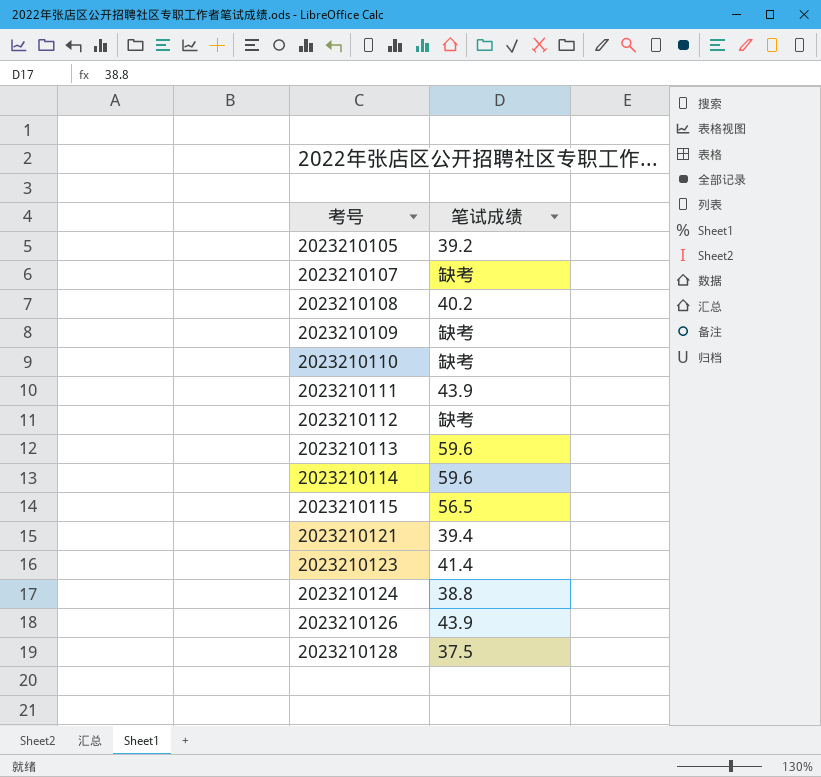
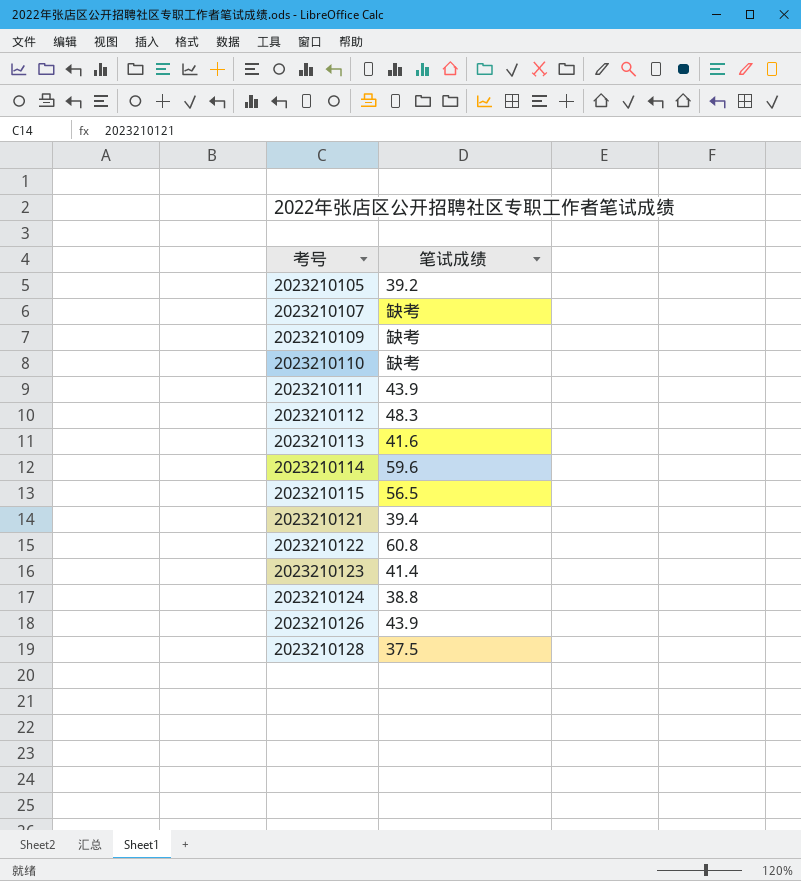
row 2023210108: 40.2 -> none
2023210112 | 笔试成绩: 缺考 -> 48.3
2023210113 | 笔试成绩: 59.6 -> 41.6
row 2023210122: none -> 60.8

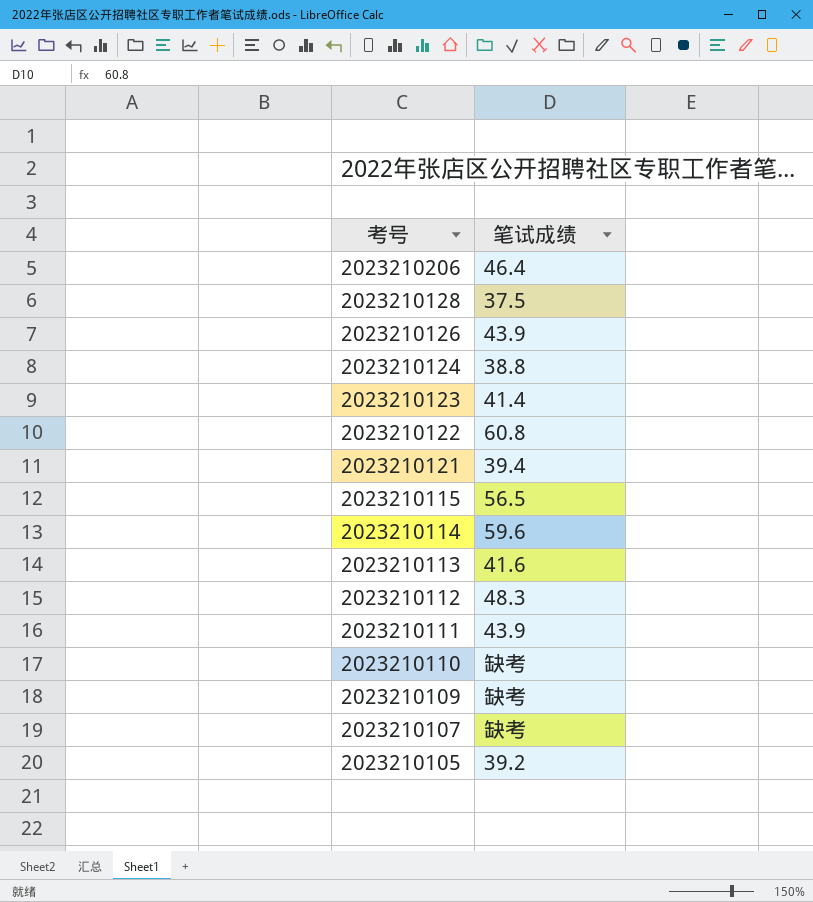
row order: 考号 ascending -> 考号 descending
row 2023210206: none -> 46.4

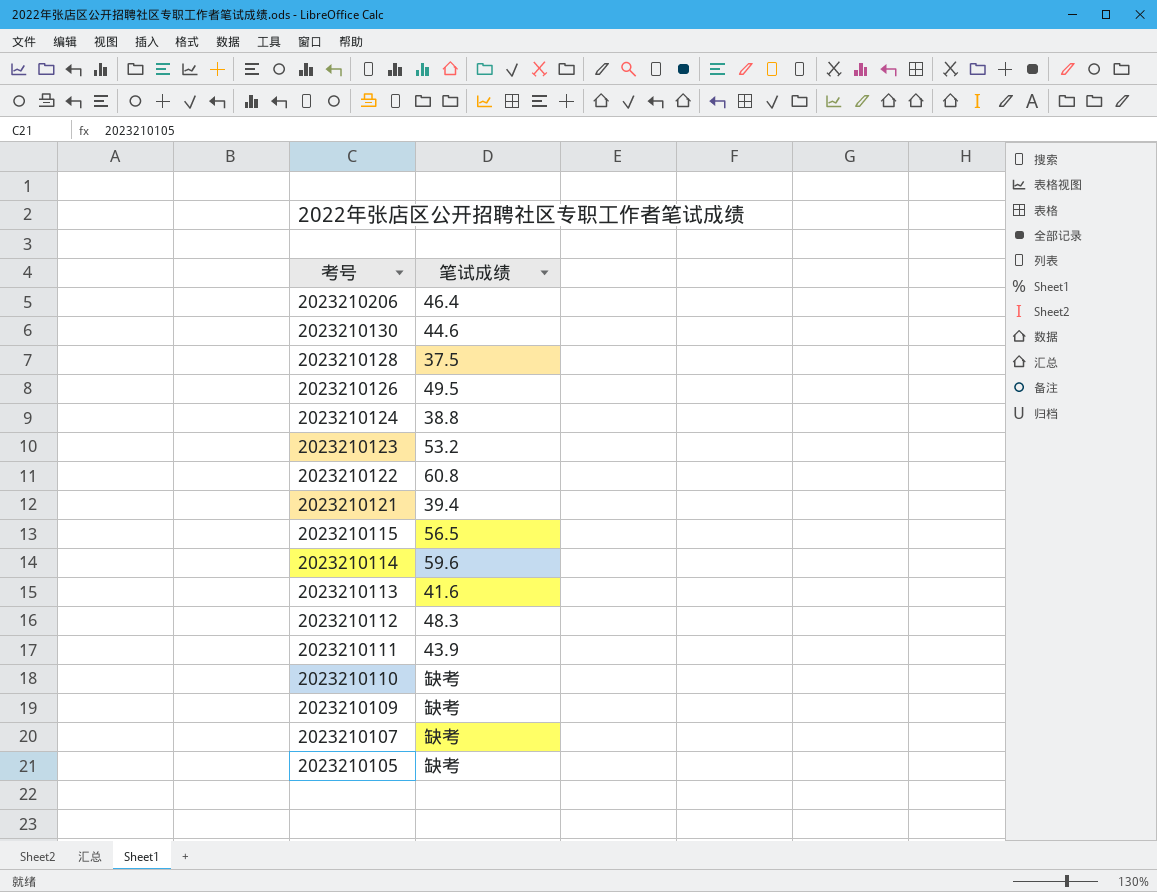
row 2023210130: none -> 44.6
2023210126 | 笔试成绩: 43.9 -> 49.5
2023210123 | 笔试成绩: 41.4 -> 53.2
2023210105 | 笔试成绩: 39.2 -> 缺考

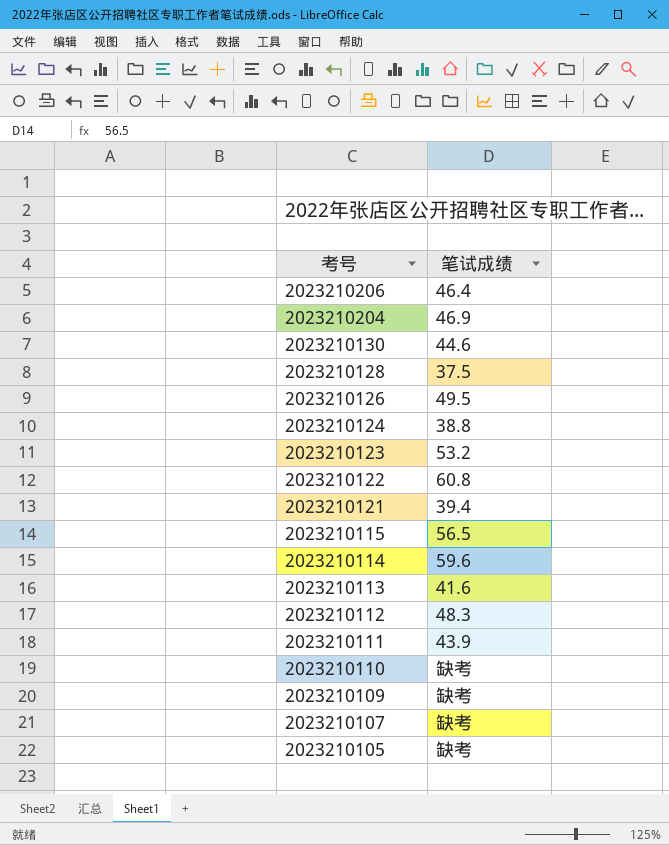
row 2023210204: none -> 46.9

